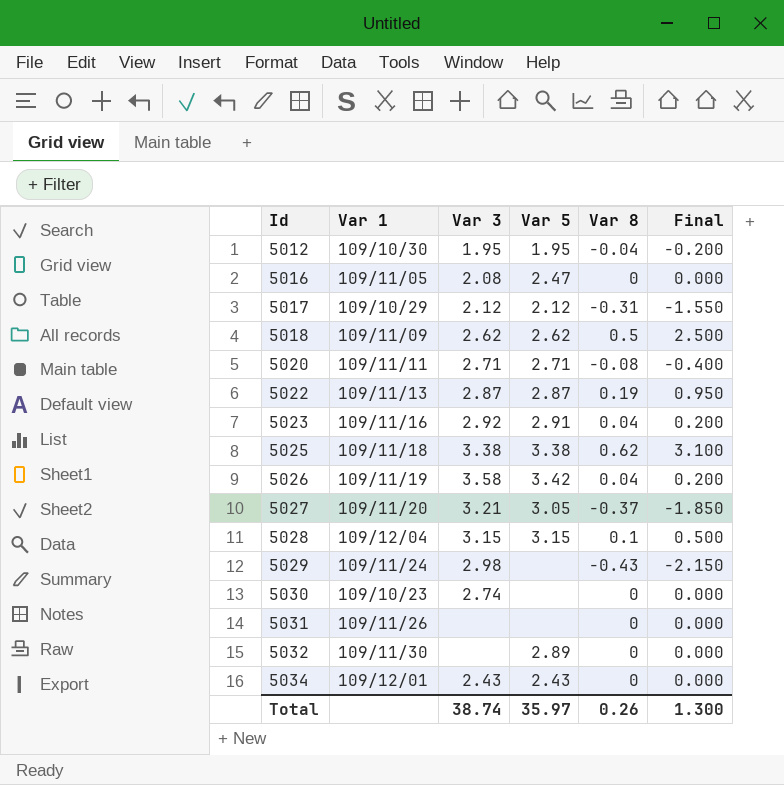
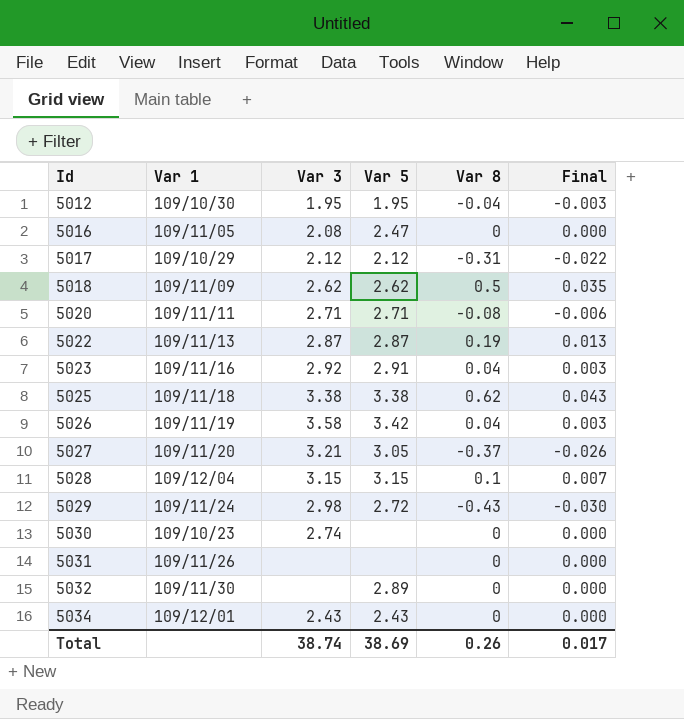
column Final | formula: [Var 8] * 5 -> [Var 8] * 0.07
5029 | Var 5: none -> 2.72
Total | Var 5: 35.97 -> 38.69
Total | Final: 1.300 -> 0.017

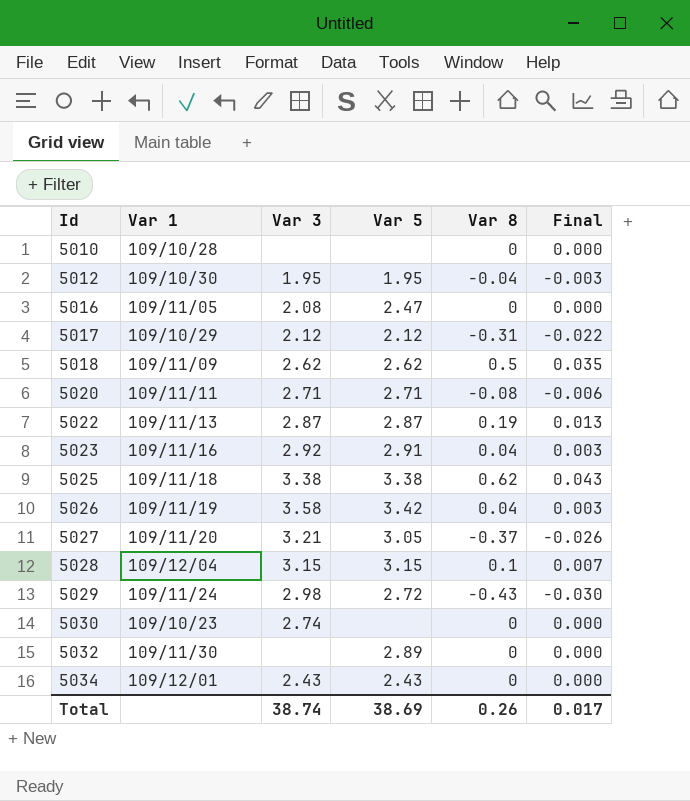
row 5031: 109/11/26 | none | none | 0 | 0.000 -> none
row 5010: none -> 109/10/28 | none | none | 0 | 0.000

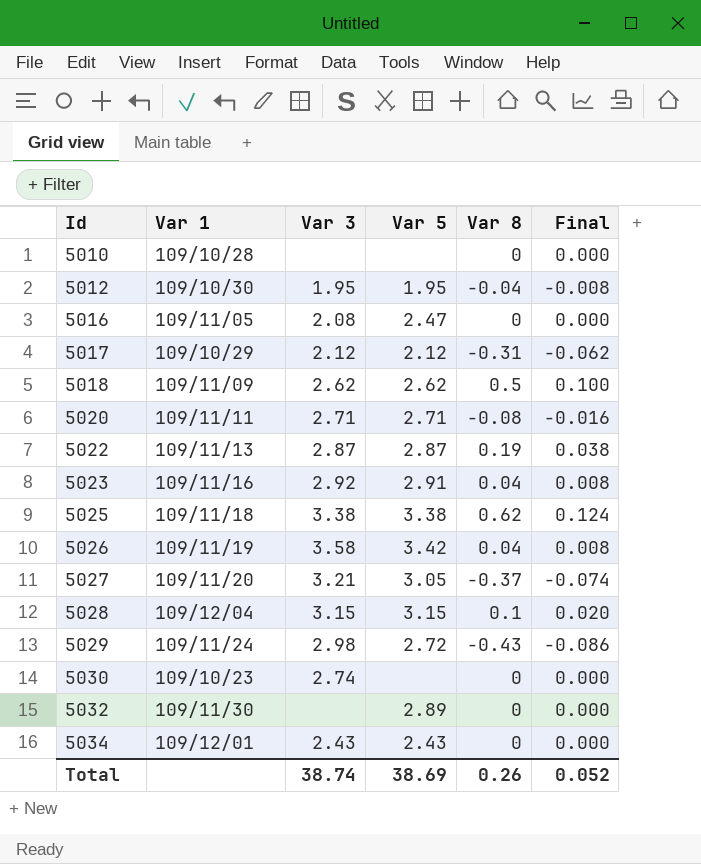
column Final | formula: [Var 8] * 0.07 -> [Var 8] * 0.2
Total | Final: 0.017 -> 0.052

